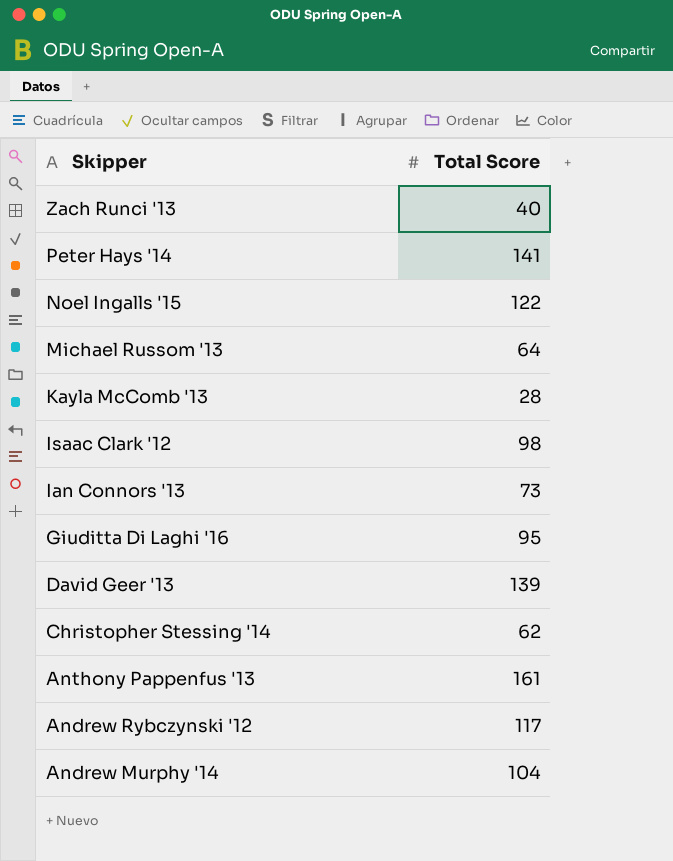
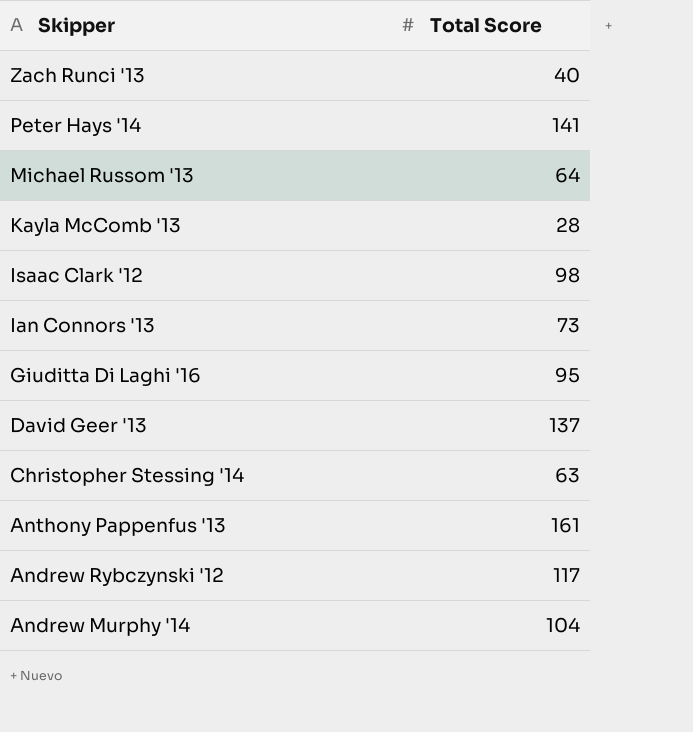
row Noel Ingalls '15: 122 -> none
David Geer '13 | Total Score: 139 -> 137
Christopher Stessing '14 | Total Score: 62 -> 63

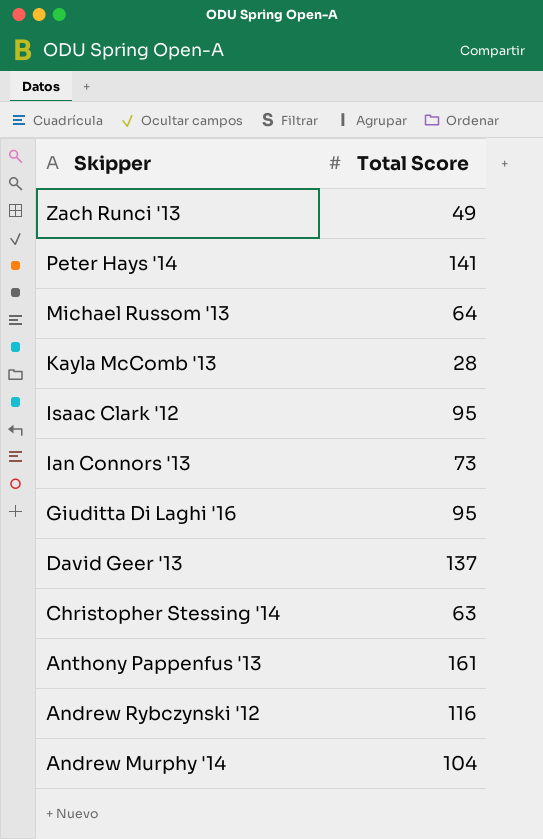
Zach Runci '13 | Total Score: 40 -> 49
Isaac Clark '12 | Total Score: 98 -> 95
Andrew Rybczynski '12 | Total Score: 117 -> 116

